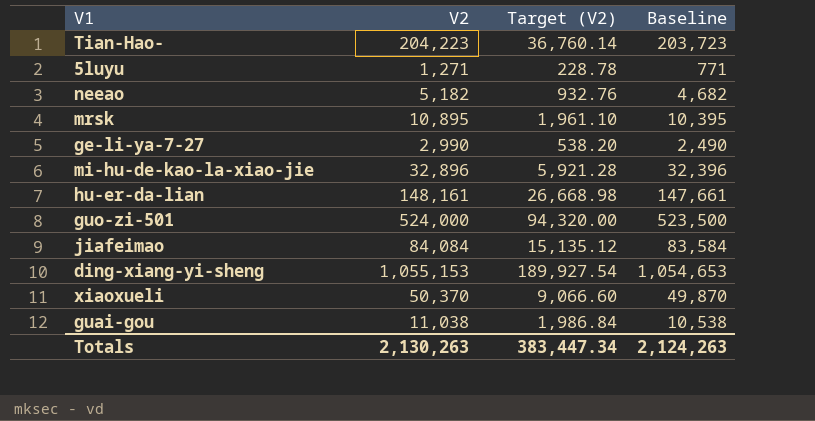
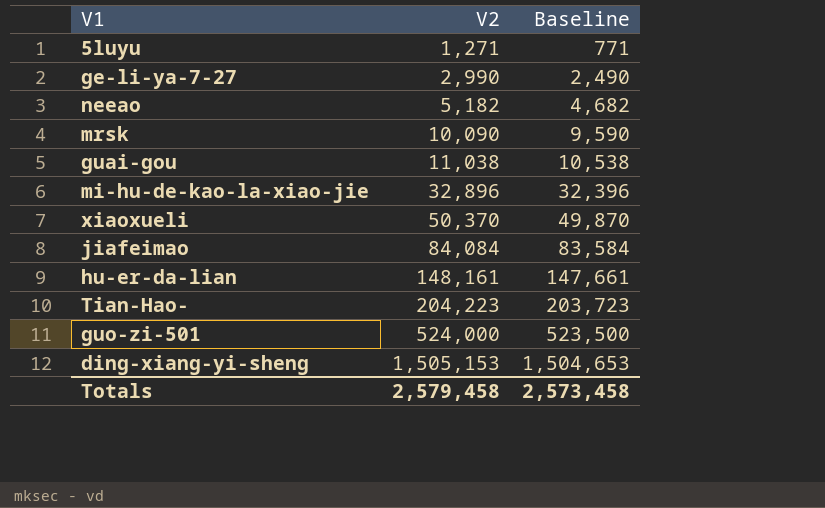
row order: none -> V2 ascending
column Target (V2) | formula: [V2] * 0.18 -> none
mrsk | V2: 10,895 -> 10,090
mrsk | Baseline: 10,395 -> 9,590
ding-xiang-yi-sheng | V2: 1,055,153 -> 1,505,153
ding-xiang-yi-sheng | Baseline: 1,054,653 -> 1,504,653
Totals | V2: 2,130,263 -> 2,579,458
Totals | Baseline: 2,124,263 -> 2,573,458

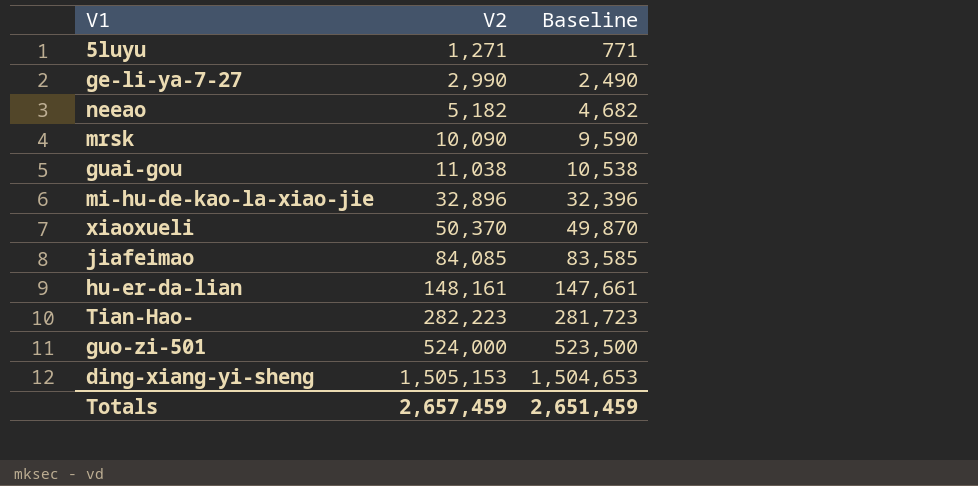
jiafeimao | V2: 84,084 -> 84,085
jiafeimao | Baseline: 83,584 -> 83,585
Tian-Hao- | V2: 204,223 -> 282,223
Tian-Hao- | Baseline: 203,723 -> 281,723
Totals | V2: 2,579,458 -> 2,657,459
Totals | Baseline: 2,573,458 -> 2,651,459

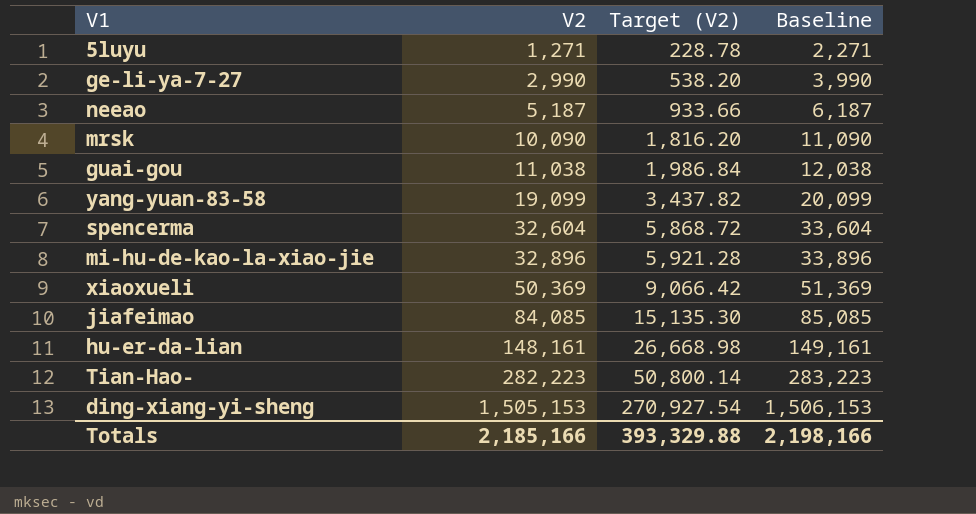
column Target (V2) | formula: none -> [V2] * 0.18
column Baseline | formula: [V2] - 500 -> [V2] + 1000
row guo-zi-501: 524,000 | 523,500 -> none
neeao | V2: 5,182 -> 5,187
row yang-yuan-83-58: none -> 19,099 | 3,437.82 | 20,099
row spencerma: none -> 32,604 | 5,868.72 | 33,604
xiaoxueli | V2: 50,370 -> 50,369
Totals | V2: 2,657,459 -> 2,185,166
Totals | Baseline: 2,651,459 -> 2,198,166

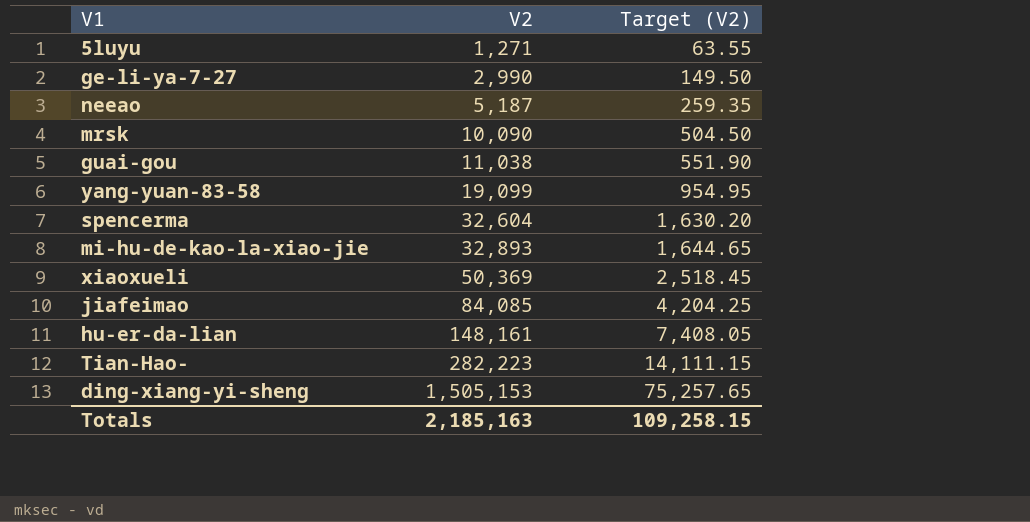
column Baseline | formula: [V2] + 1000 -> none
column Target (V2) | formula: [V2] * 0.18 -> [V2] * 0.05
mi-hu-de-kao-la-xiao-jie | V2: 32,896 -> 32,893
Totals | V2: 2,185,166 -> 2,185,163
Totals | Target (V2): 393,329.88 -> 109,258.15

